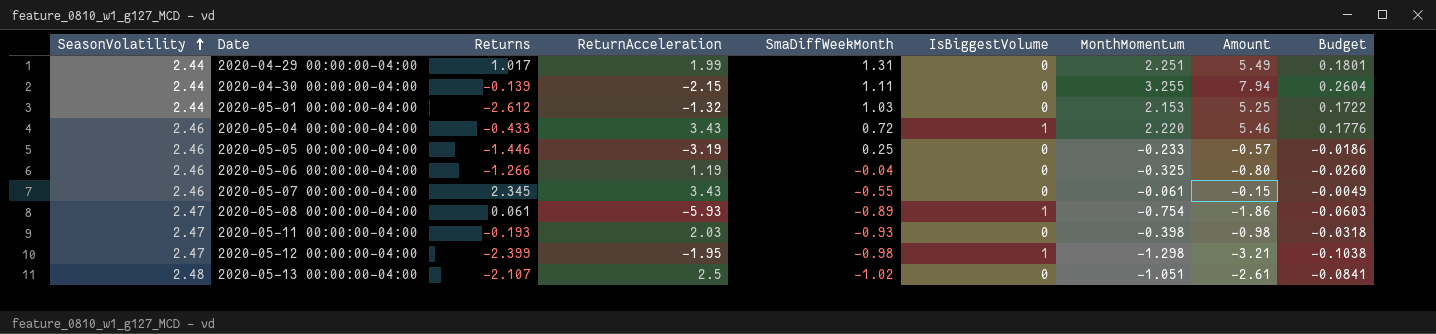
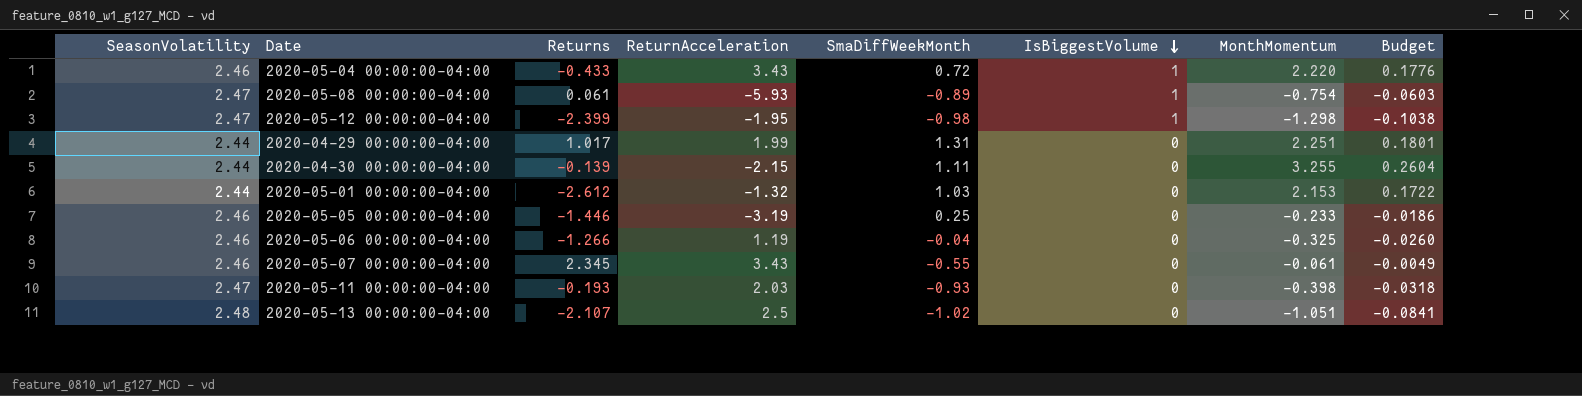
row order: SeasonVolatility ascending -> IsBiggestVolume descending
column Amount | formula: [SeasonVolatility] * [MonthMomentum] -> none

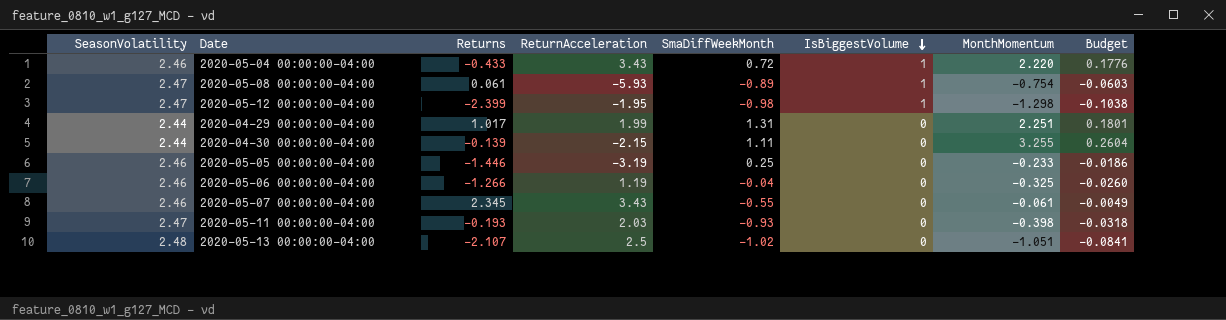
row 2020-05-01 00:00:00-04:00: 2.44 | -2.612 | -1.32 | 1.03 | 0 | 2.153 | 0.1722 -> none

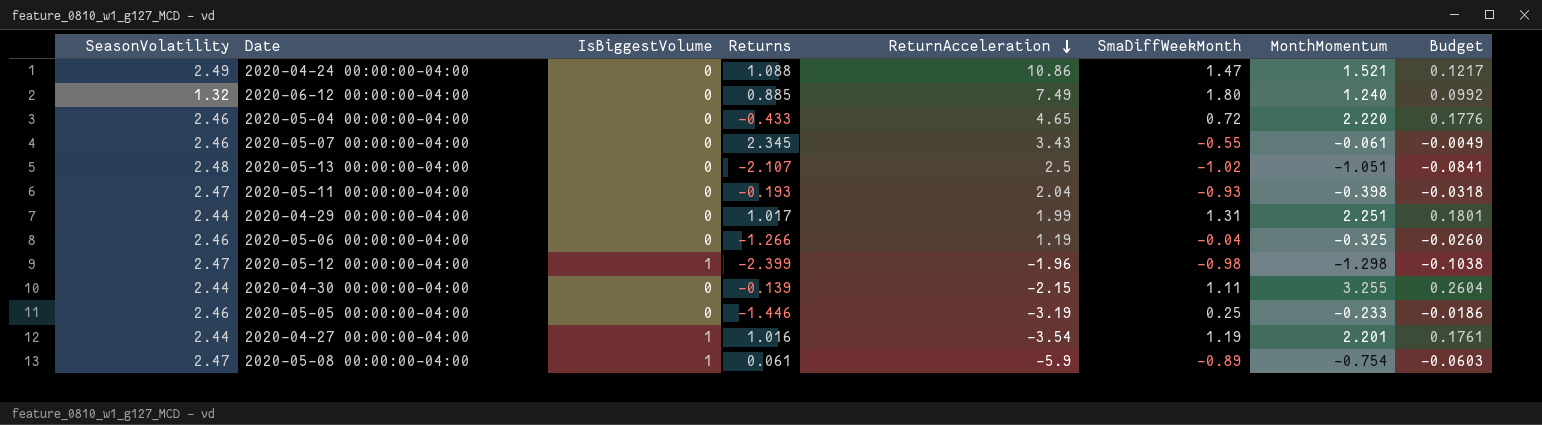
row order: IsBiggestVolume descending -> ReturnAcceleration descending
column IsBiggestVolume | position: 6 -> 3
row 2020-04-24 00:00:00-04:00: none -> 2.49 | 0 | 1.088 | 10.86 | 1.47 | 1.521 | 0.1217
row 2020-06-12 00:00:00-04:00: none -> 1.32 | 0 | 0.885 | 7.49 | 1.80 | 1.240 | 0.0992
2020-05-04 00:00:00-04:00 | IsBiggestVolume: 1 -> 0
2020-05-04 00:00:00-04:00 | ReturnAcceleration: 3.43 -> 4.65
2020-05-11 00:00:00-04:00 | ReturnAcceleration: 2.03 -> 2.04
2020-05-12 00:00:00-04:00 | ReturnAcceleration: -1.95 -> -1.96
row 2020-04-27 00:00:00-04:00: none -> 2.44 | 1 | 1.016 | -3.54 | 1.19 | 2.201 | 0.1761
2020-05-08 00:00:00-04:00 | ReturnAcceleration: -5.93 -> -5.9

